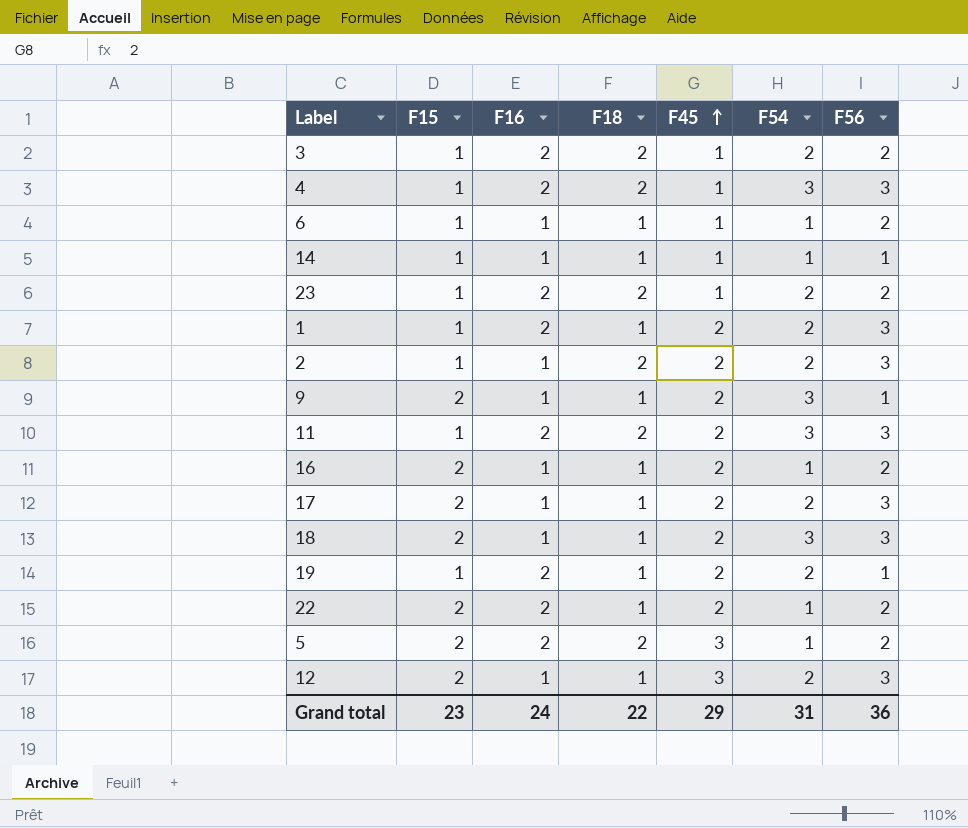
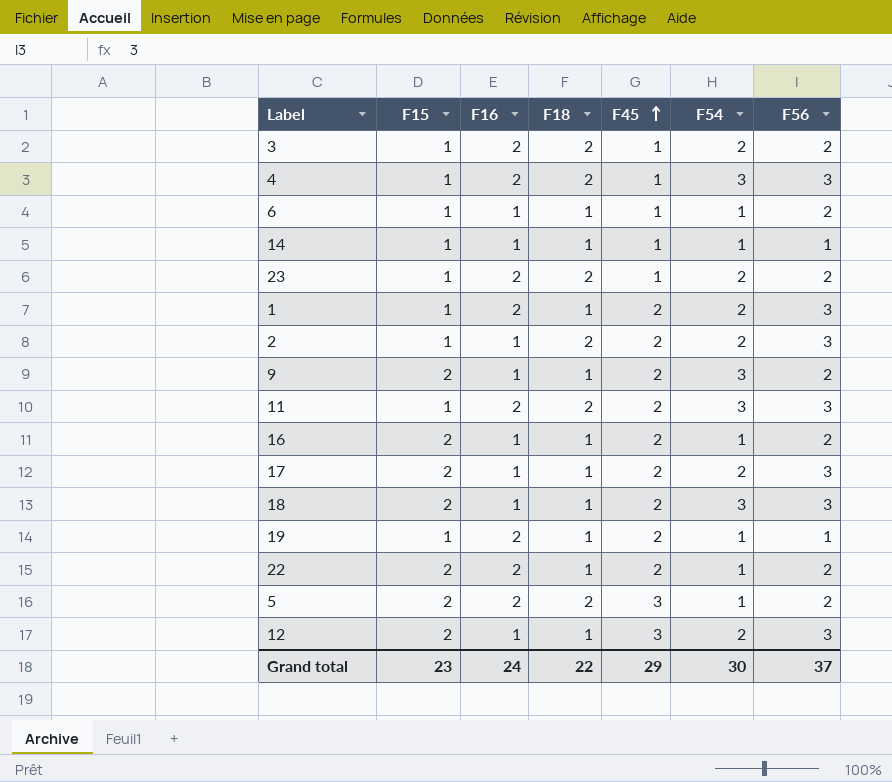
9 | F56: 1 -> 2
19 | F54: 2 -> 1
Grand total | F54: 31 -> 30
Grand total | F56: 36 -> 37

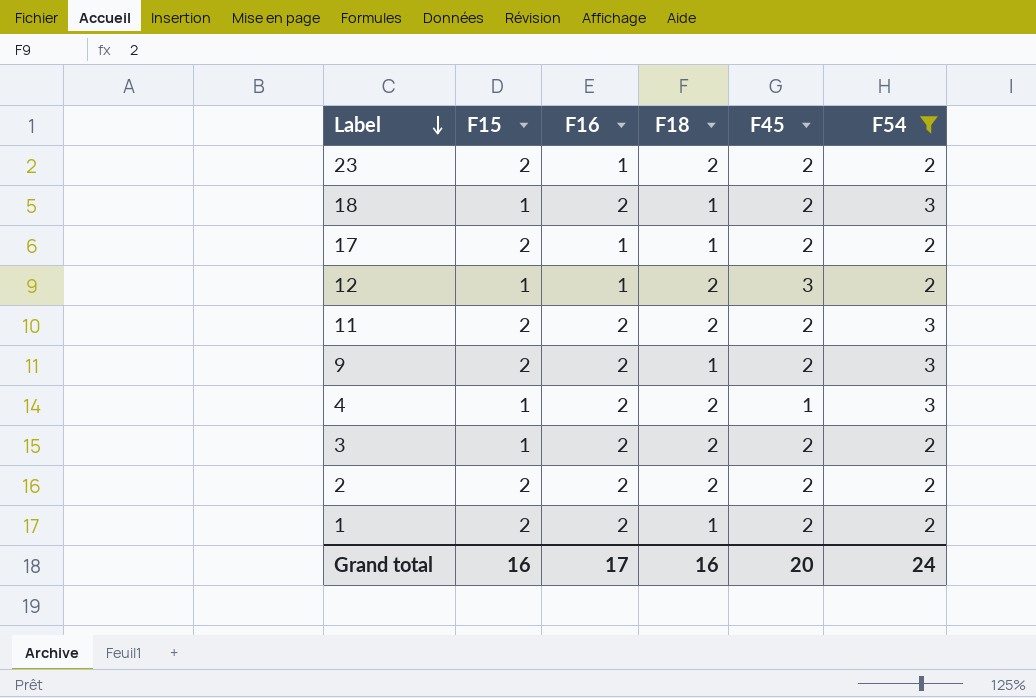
filter: none -> F54 != 1
row order: F45 ascending -> Label descending
column F56 | position: 7 -> none
23 | F15: 1 -> 2
23 | F16: 2 -> 1
23 | F45: 1 -> 2
18 | F15: 2 -> 1
18 | F16: 1 -> 2
12 | F15: 2 -> 1
12 | F18: 1 -> 2
11 | F15: 1 -> 2
9 | F16: 1 -> 2
3 | F45: 1 -> 2
2 | F15: 1 -> 2
2 | F16: 1 -> 2
1 | F15: 1 -> 2
Grand total | F15: 23 -> 16
Grand total | F16: 24 -> 17
Grand total | F18: 22 -> 16
Grand total | F45: 29 -> 20
Grand total | F54: 30 -> 24

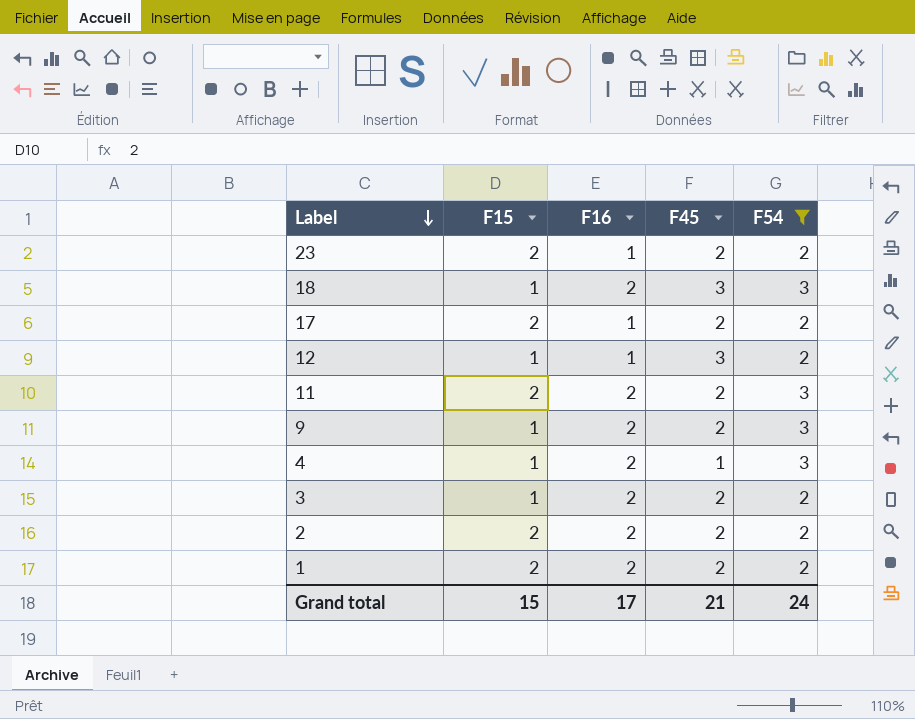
column F18 | position: 4 -> none
18 | F45: 2 -> 3
9 | F15: 2 -> 1
Grand total | F15: 16 -> 15
Grand total | F45: 20 -> 21

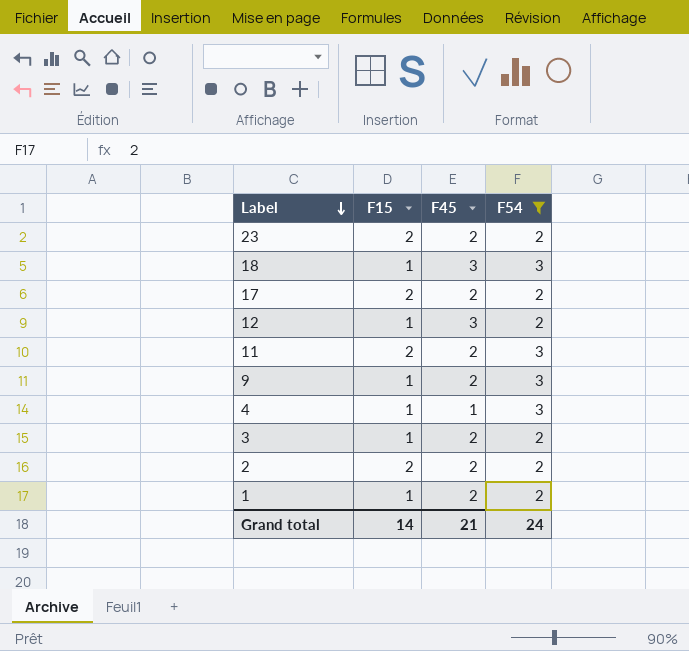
column F16 | position: 3 -> none
1 | F15: 2 -> 1
Grand total | F15: 15 -> 14

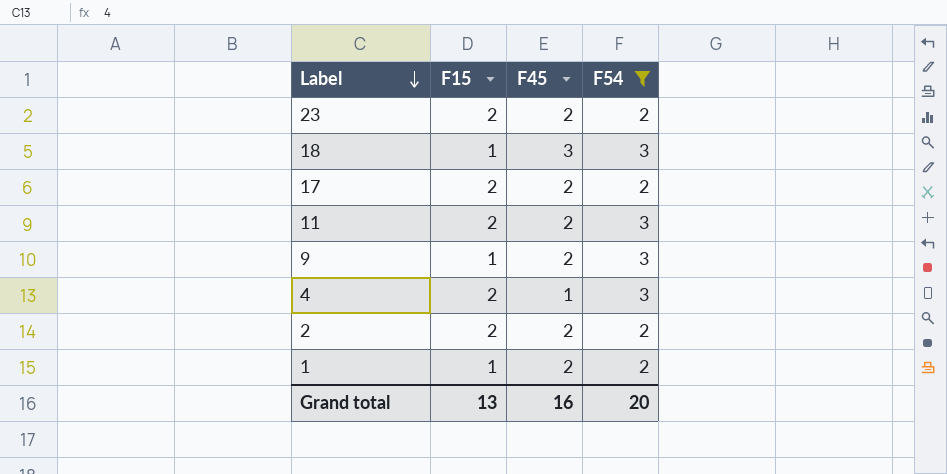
row 12: 1 | 3 | 2 -> none
row 3: 1 | 2 | 2 -> none
4 | F15: 1 -> 2
Grand total | F15: 14 -> 13
Grand total | F45: 21 -> 16
Grand total | F54: 24 -> 20

